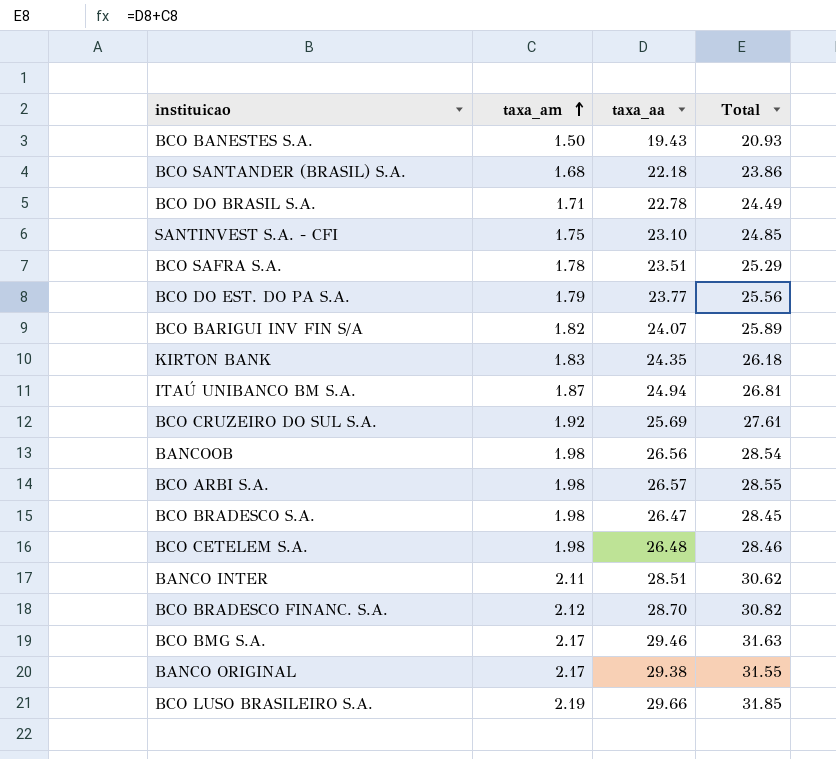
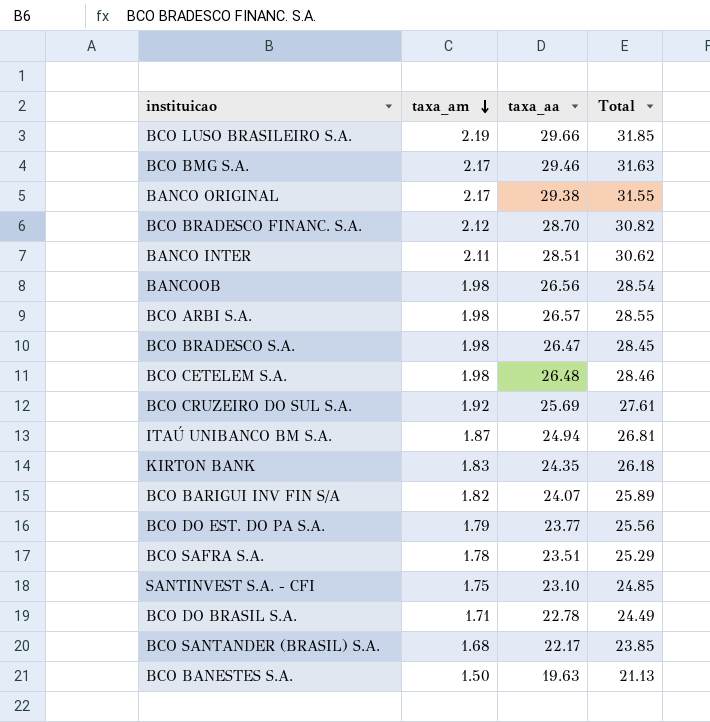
row order: taxa_am ascending -> taxa_am descending
BCO SANTANDER (BRASIL) S.A. | taxa_aa: 22.18 -> 22.17
BCO SANTANDER (BRASIL) S.A. | Total: 23.86 -> 23.85
BCO BANESTES S.A. | taxa_aa: 19.43 -> 19.63
BCO BANESTES S.A. | Total: 20.93 -> 21.13

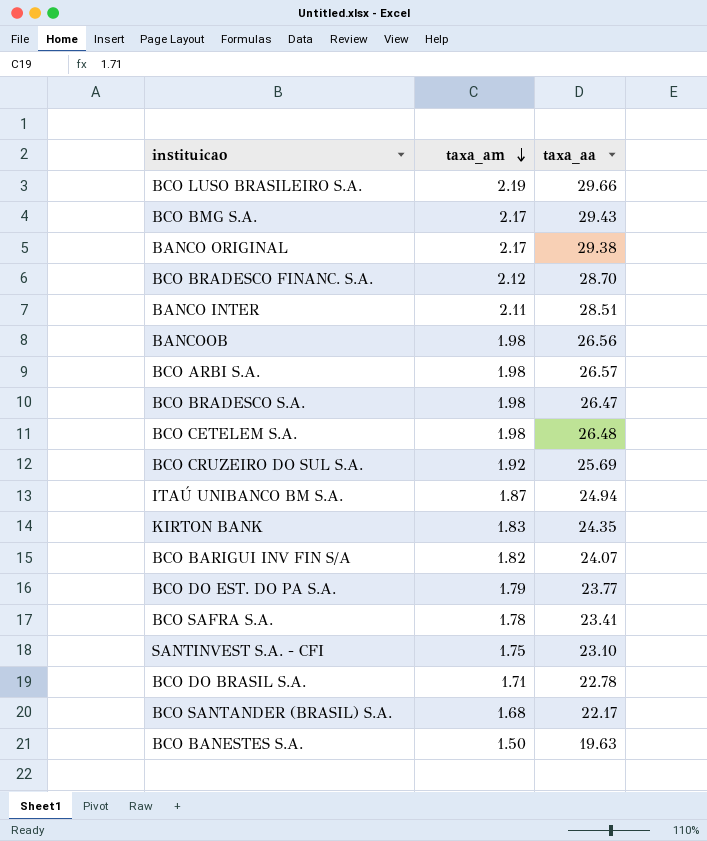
column Total | formula: [taxa_am] + [taxa_aa] -> none
BCO BMG S.A. | taxa_aa: 29.46 -> 29.43
BCO SAFRA S.A. | taxa_aa: 23.51 -> 23.41

